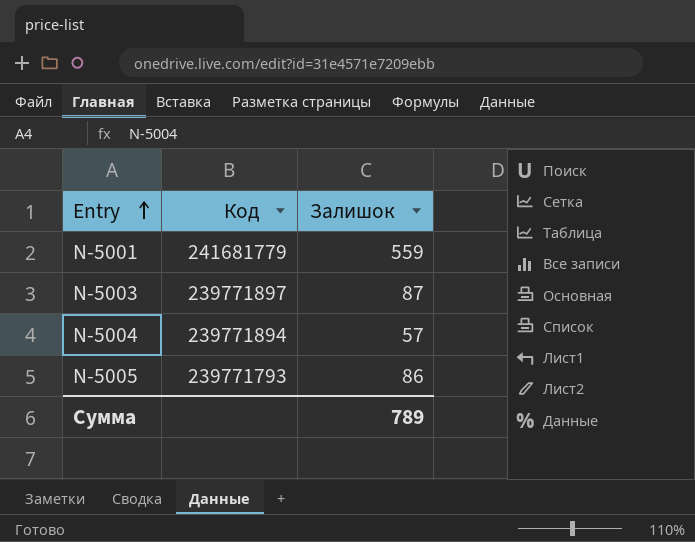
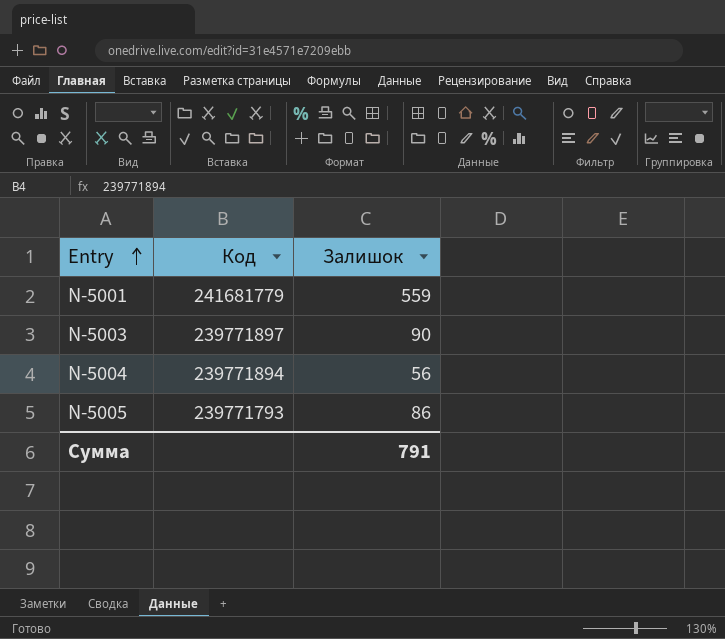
N-5003 | Залишок: 87 -> 90
N-5004 | Залишок: 57 -> 56
Сумма | Залишок: 789 -> 791

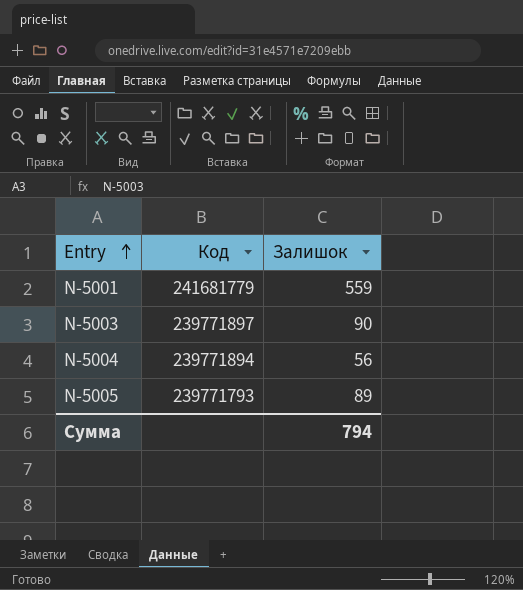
N-5005 | Залишок: 86 -> 89
Сумма | Залишок: 791 -> 794

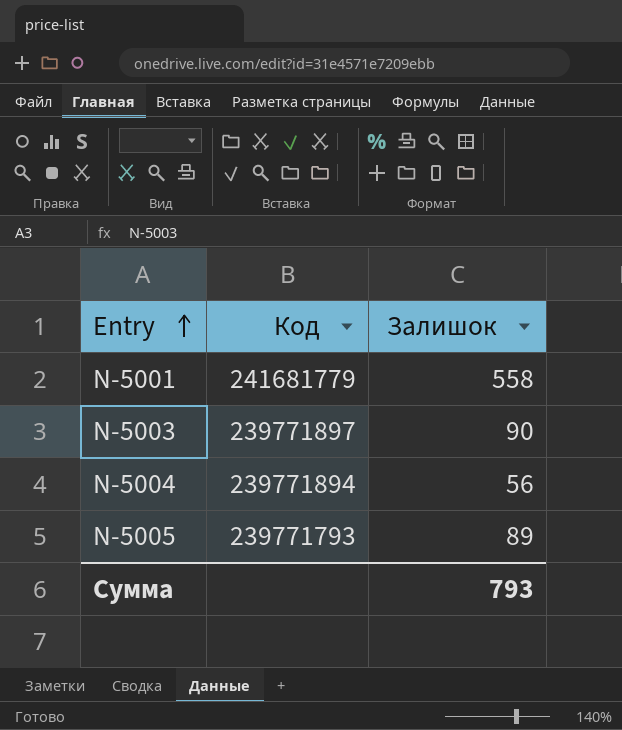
N-5001 | Залишок: 559 -> 558
Сумма | Залишок: 794 -> 793

